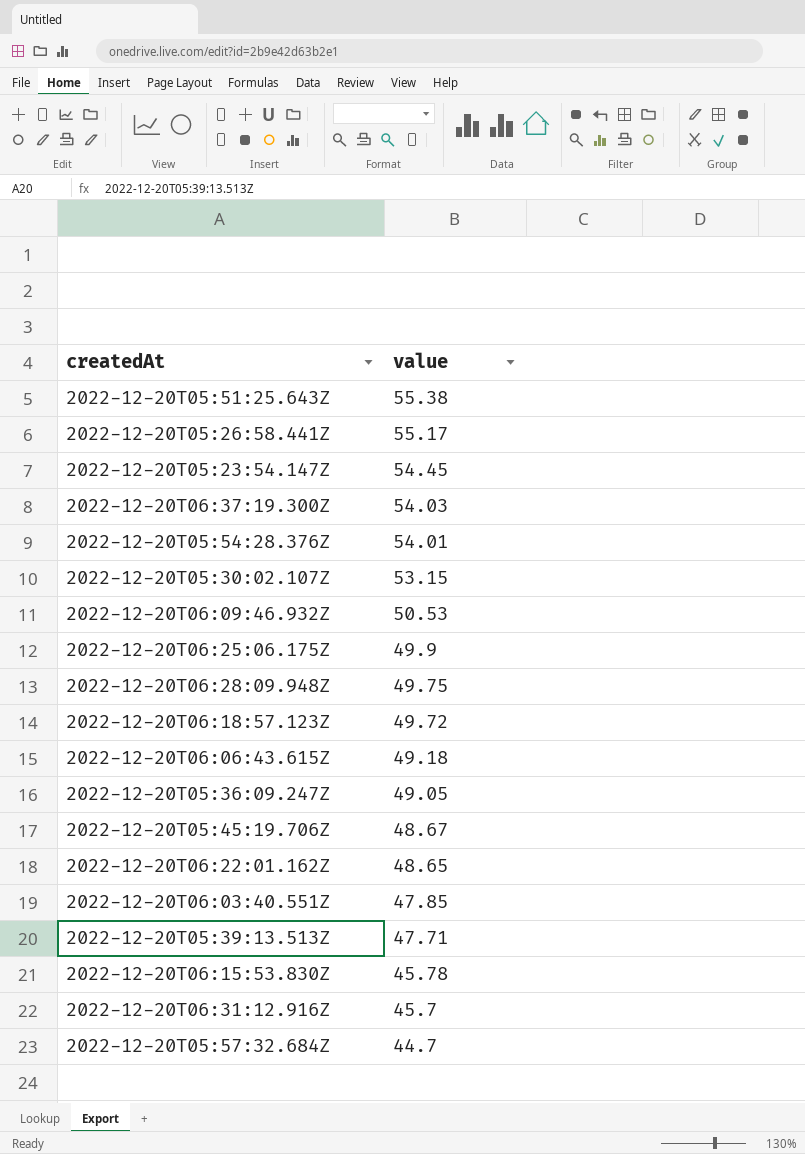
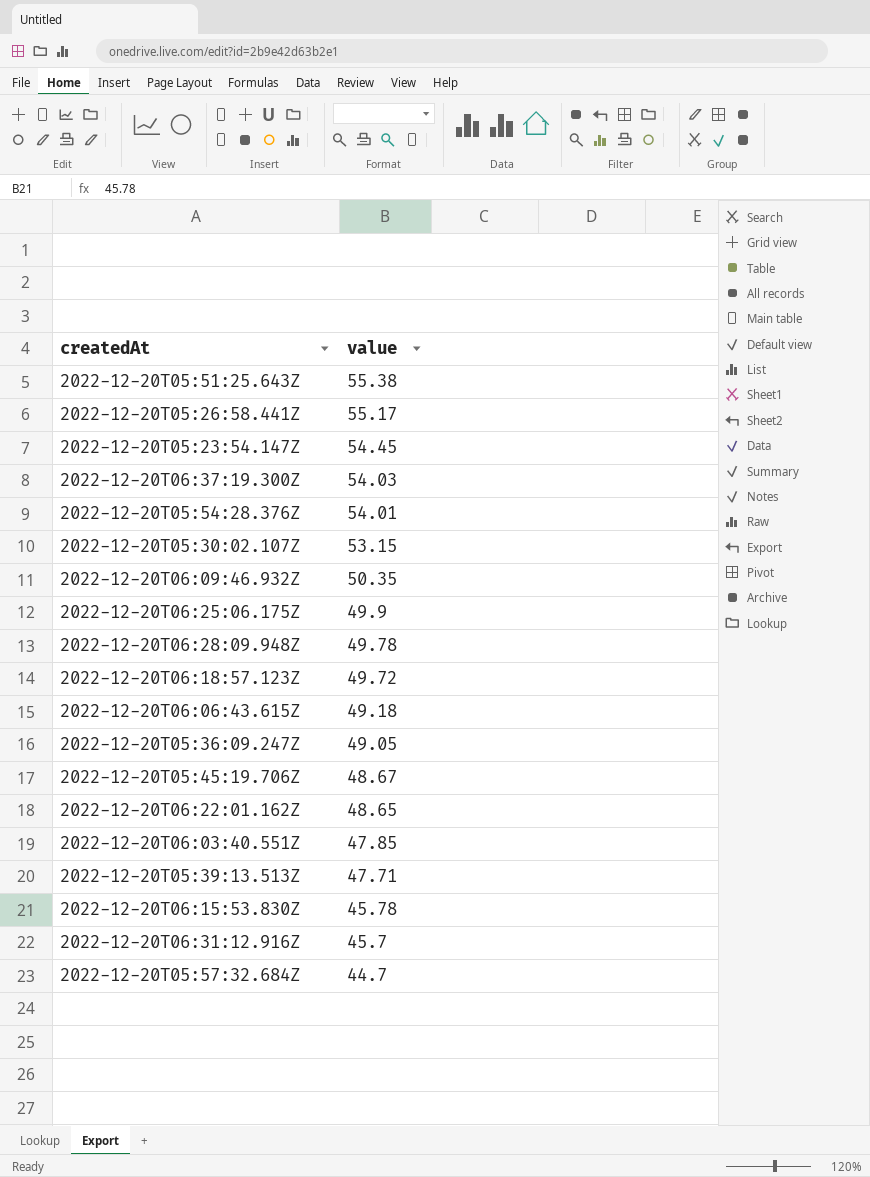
2022-12-20T06:09:46.932Z | value: 50.53 -> 50.35
2022-12-20T06:28:09.948Z | value: 49.75 -> 49.78

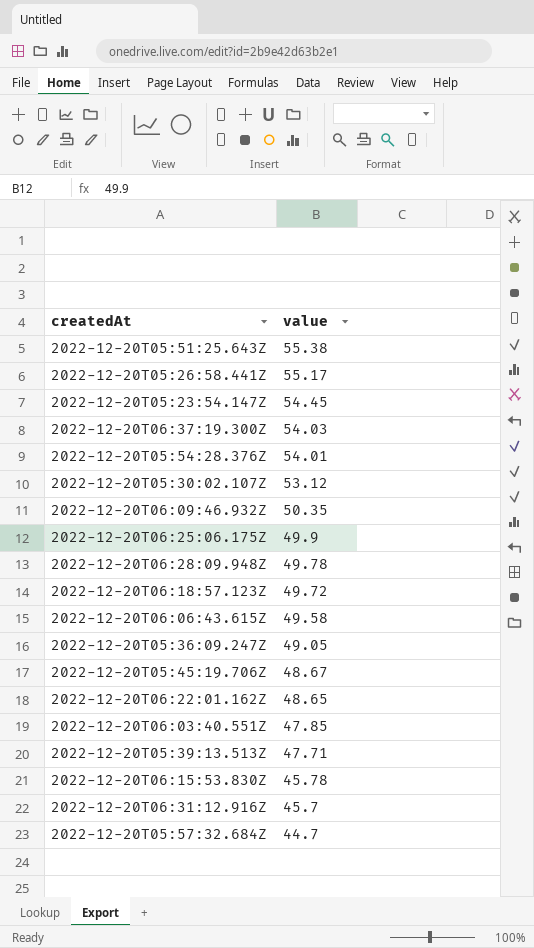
2022-12-20T05:30:02.107Z | value: 53.15 -> 53.12
2022-12-20T06:06:43.615Z | value: 49.18 -> 49.58

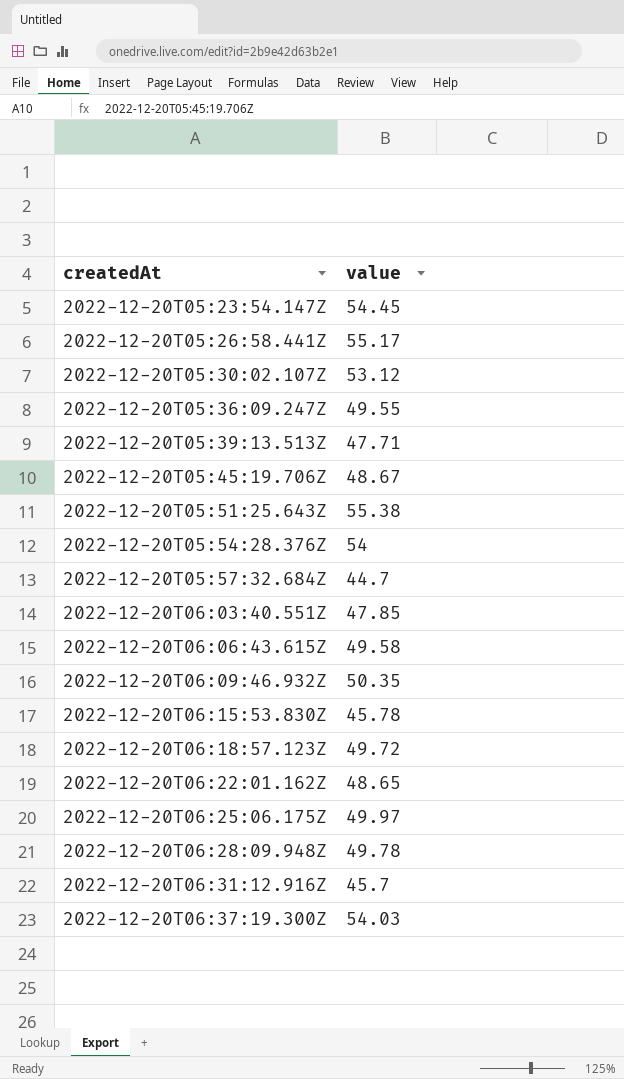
row order: value descending -> createdAt ascending
2022-12-20T05:36:09.247Z | value: 49.05 -> 49.55
2022-12-20T05:54:28.376Z | value: 54.01 -> 54
2022-12-20T06:25:06.175Z | value: 49.9 -> 49.97

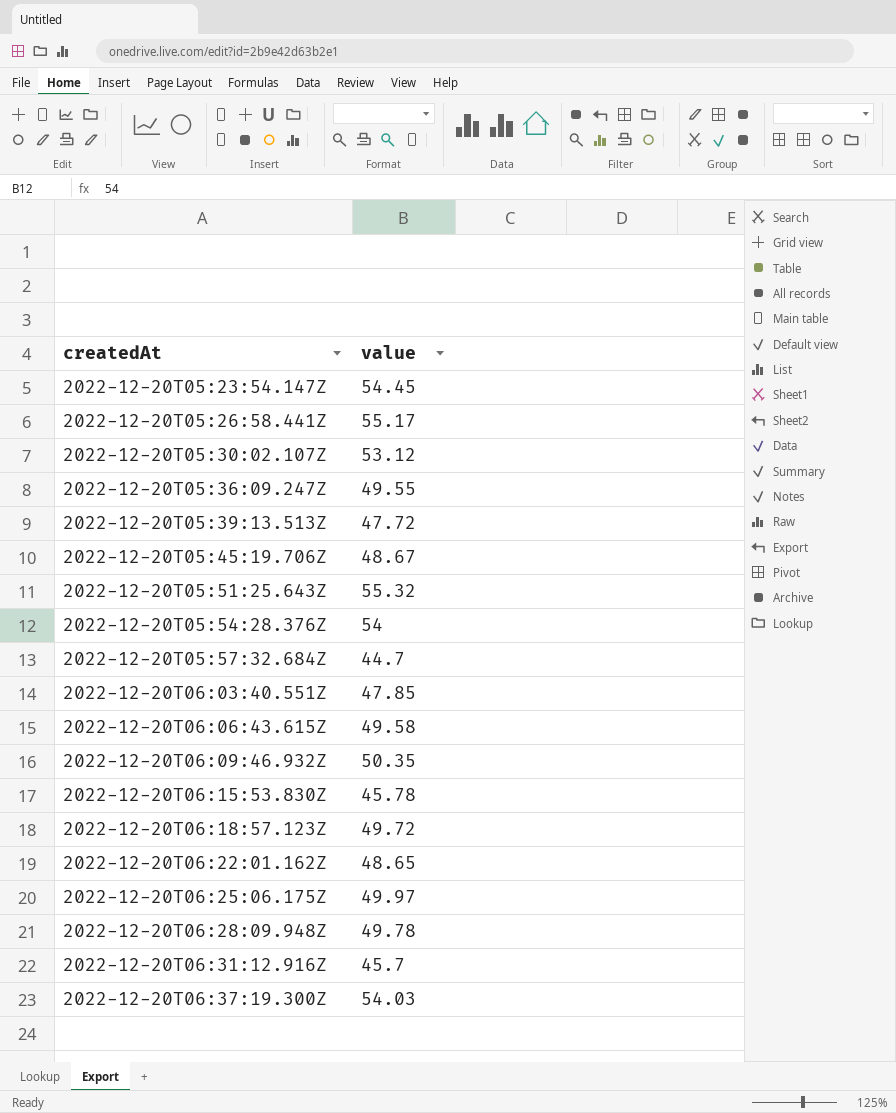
2022-12-20T05:39:13.513Z | value: 47.71 -> 47.72
2022-12-20T05:51:25.643Z | value: 55.38 -> 55.32

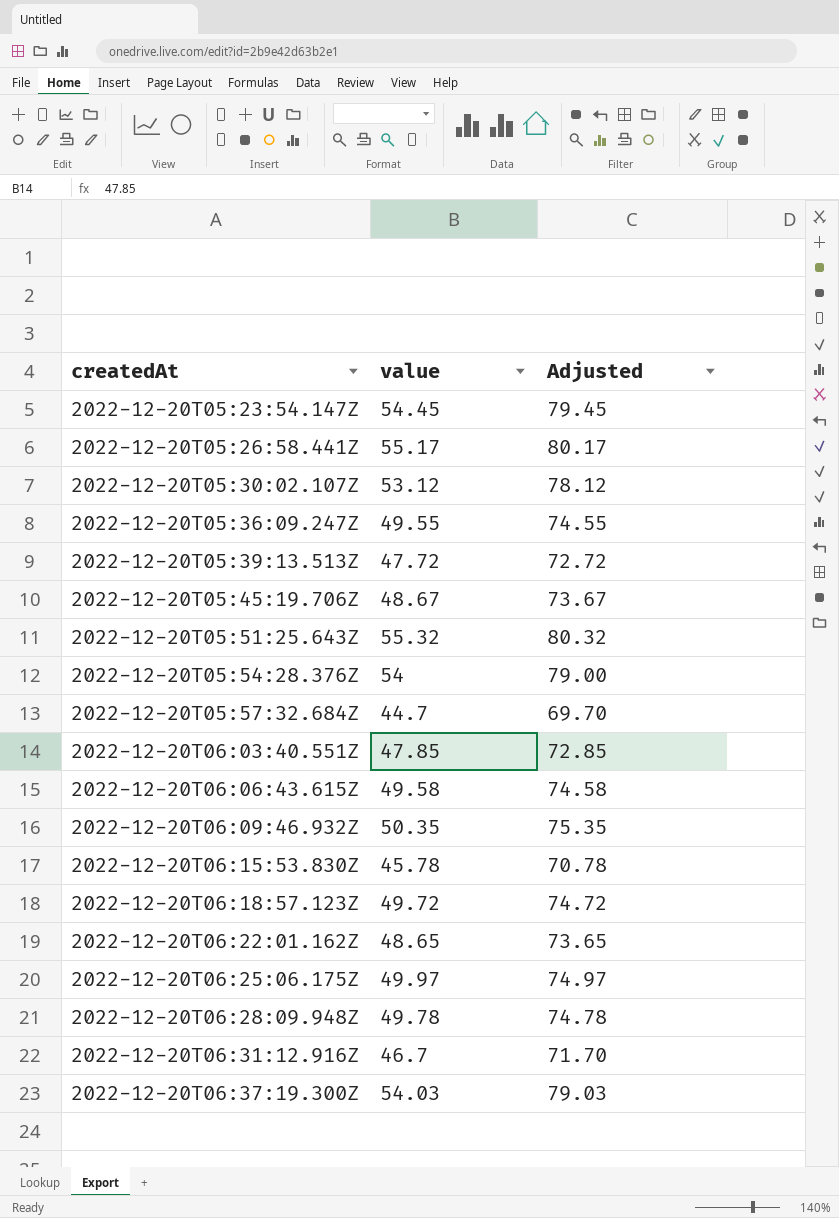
column Adjusted | formula: none -> [value] + 25
2022-12-20T06:31:12.916Z | value: 45.7 -> 46.7

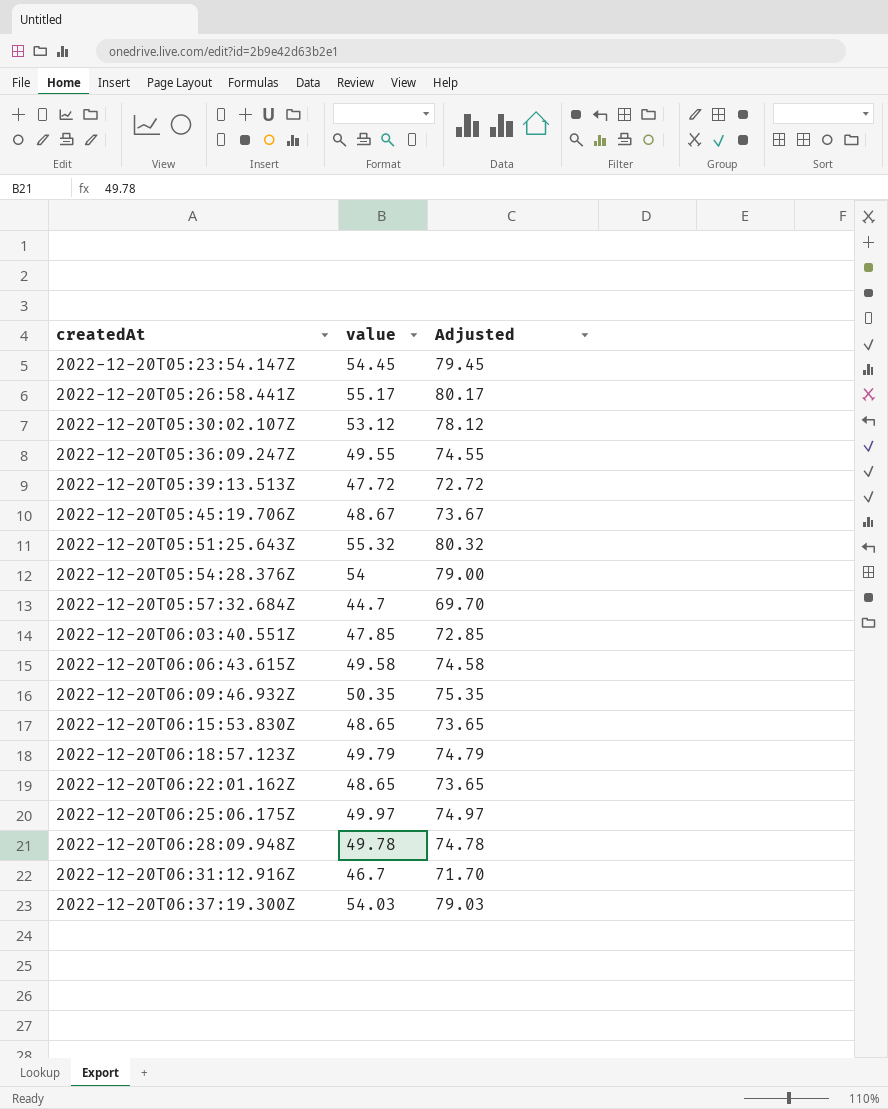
2022-12-20T06:15:53.830Z | value: 45.78 -> 48.65
2022-12-20T06:15:53.830Z | Adjusted: 70.78 -> 73.65
2022-12-20T06:18:57.123Z | value: 49.72 -> 49.79
2022-12-20T06:18:57.123Z | Adjusted: 74.72 -> 74.79

